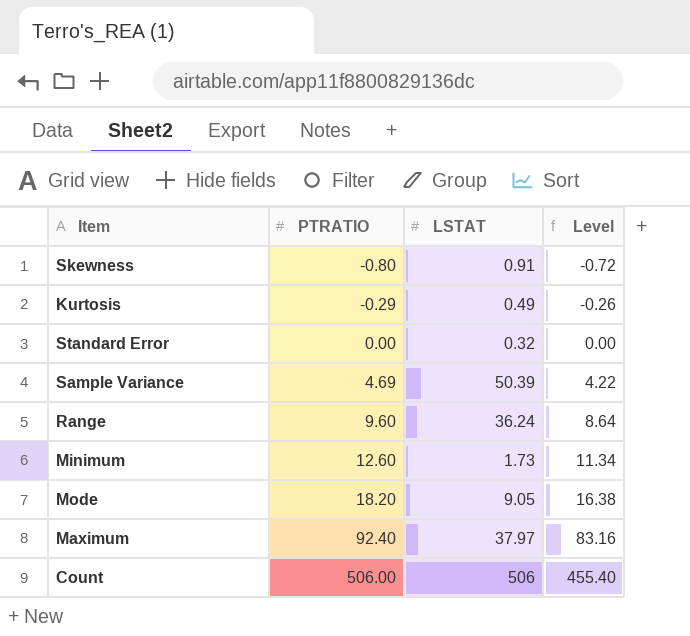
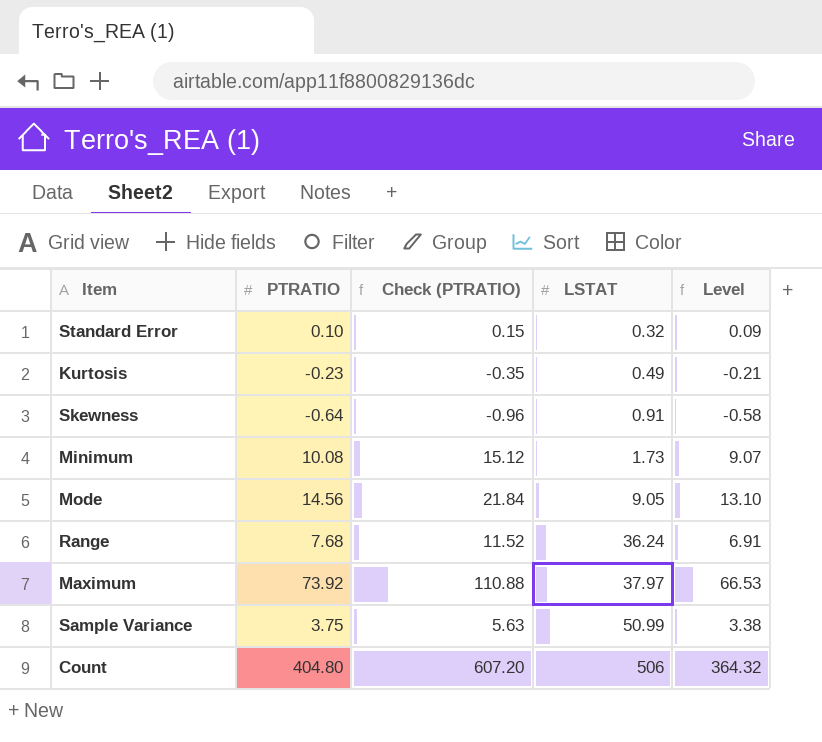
row order: PTRATIO ascending -> LSTAT ascending
column Check (PTRATIO) | formula: none -> [PTRATIO] * 1.5
Standard Error | PTRATIO: 0.00 -> 0.10
Standard Error | Level: 0.00 -> 0.09
Kurtosis | PTRATIO: -0.29 -> -0.23
Kurtosis | Level: -0.26 -> -0.21
Skewness | PTRATIO: -0.80 -> -0.64
Skewness | Level: -0.72 -> -0.58
Minimum | PTRATIO: 12.60 -> 10.08
Minimum | Level: 11.34 -> 9.07
Mode | PTRATIO: 18.20 -> 14.56
Mode | Level: 16.38 -> 13.10
Range | PTRATIO: 9.60 -> 7.68
Range | Level: 8.64 -> 6.91
Maximum | PTRATIO: 92.40 -> 73.92
Maximum | Level: 83.16 -> 66.53
Sample Variance | PTRATIO: 4.69 -> 3.75
Sample Variance | LSTAT: 50.39 -> 50.99
Sample Variance | Level: 4.22 -> 3.38
Count | PTRATIO: 506.00 -> 404.80
Count | Level: 455.40 -> 364.32

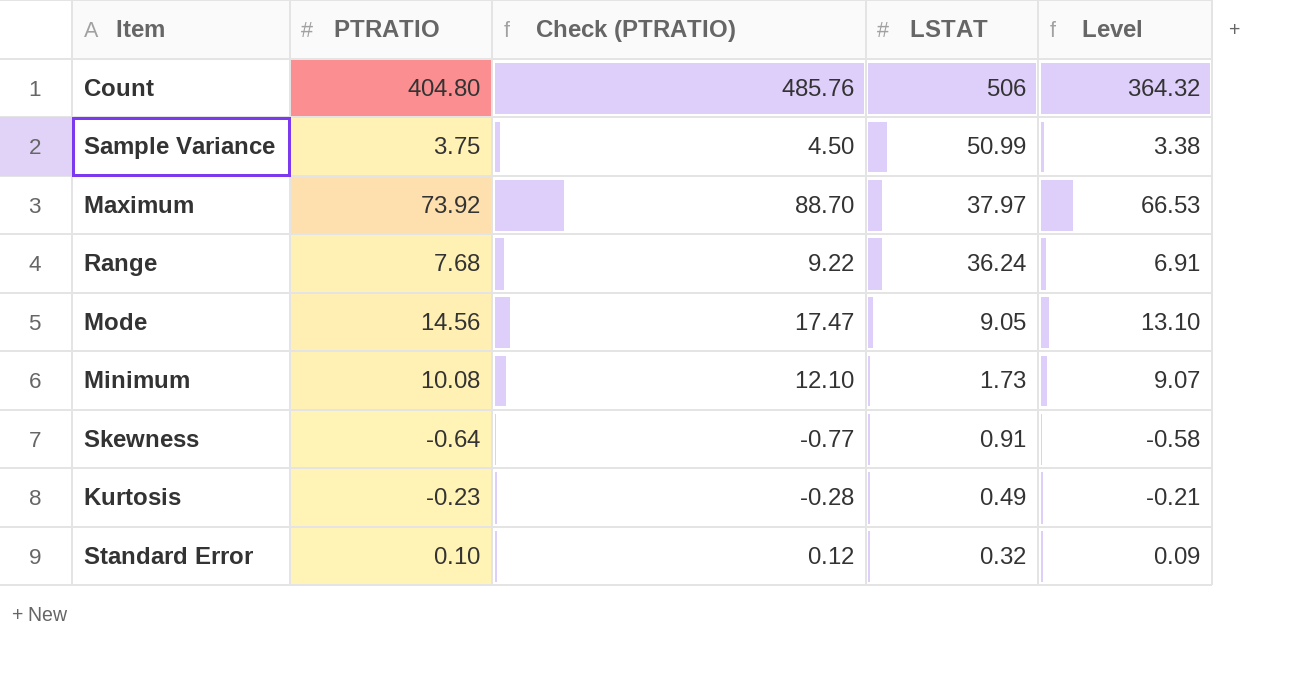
row order: LSTAT ascending -> LSTAT descending
column Check (PTRATIO) | formula: [PTRATIO] * 1.5 -> [PTRATIO] * 1.2

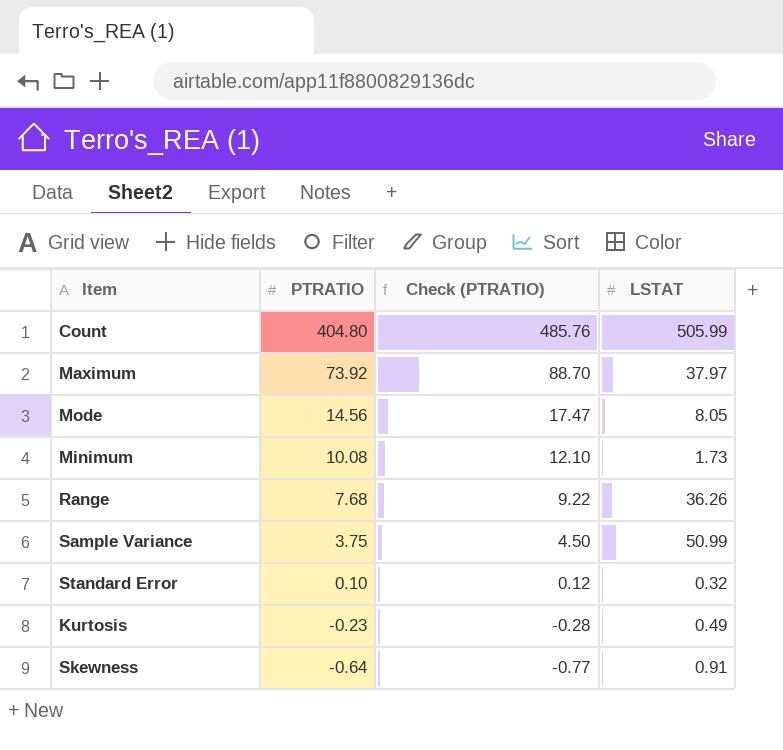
row order: LSTAT descending -> PTRATIO descending
column Level | formula: [PTRATIO] * 0.9 -> none
Count | LSTAT: 506 -> 505.99
Mode | LSTAT: 9.05 -> 8.05
Range | LSTAT: 36.24 -> 36.26

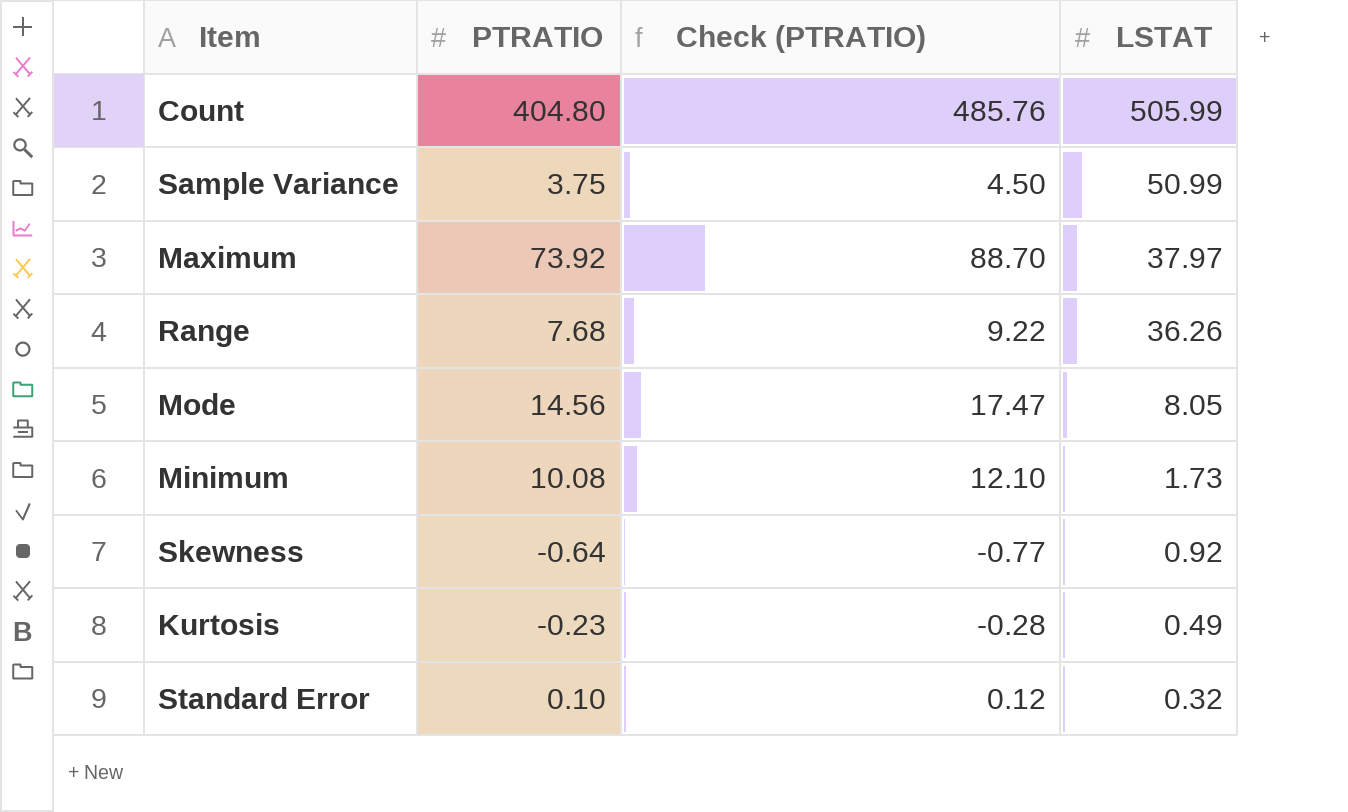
row order: PTRATIO descending -> LSTAT descending
Skewness | LSTAT: 0.91 -> 0.92

